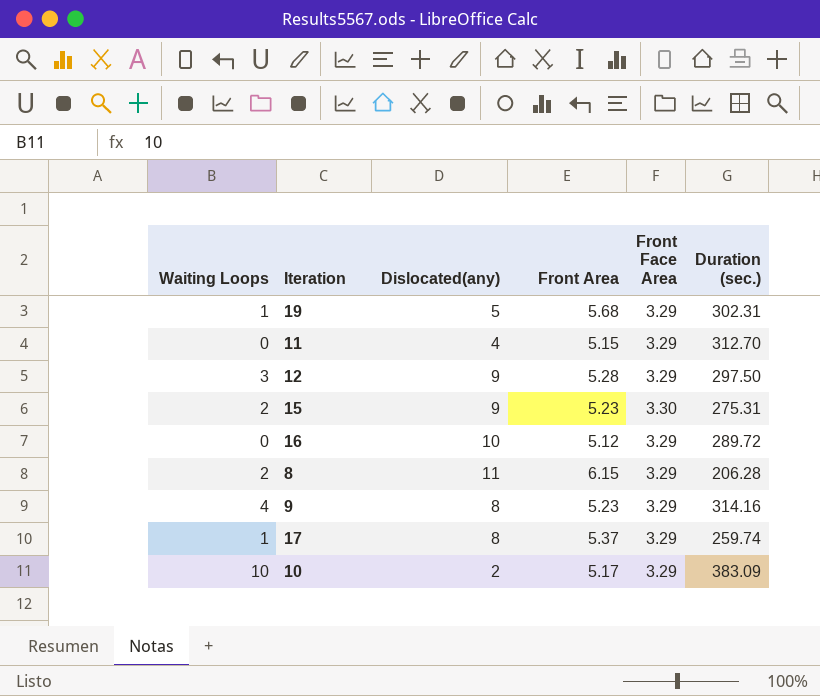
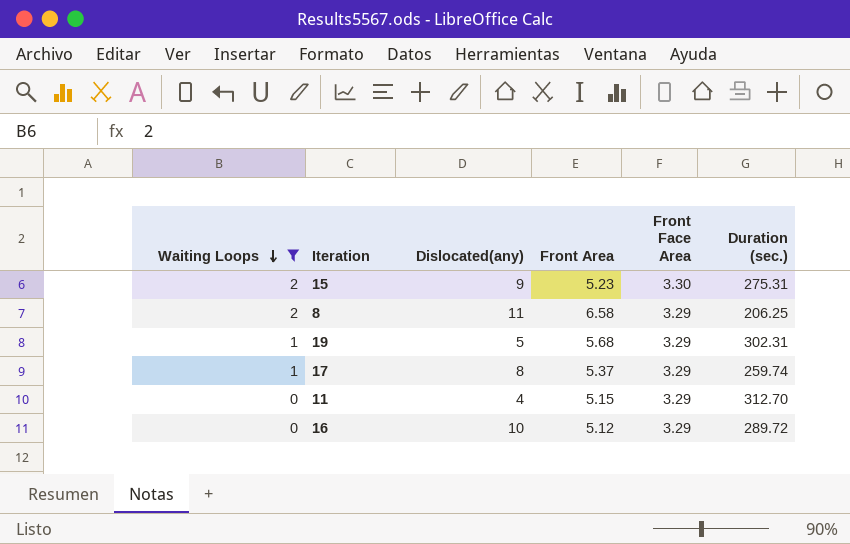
filter: none -> Waiting Loops <= 2
row order: none -> Waiting Loops descending
8 | Front Area: 6.15 -> 6.58
8 | Duration (sec.): 206.28 -> 206.25

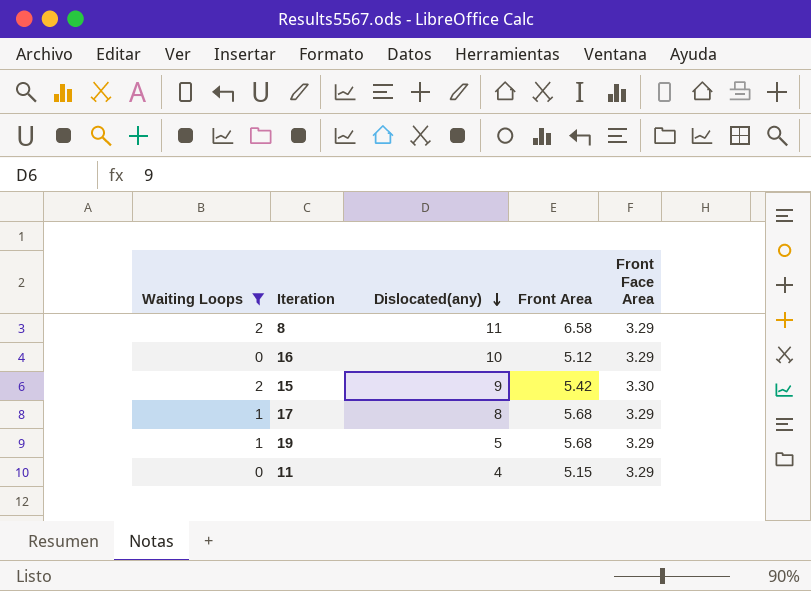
row order: Waiting Loops descending -> Dislocated(any) descending
column Duration (sec.) | position: 6 -> none
15 | Front Area: 5.23 -> 5.42
17 | Front Area: 5.37 -> 5.68

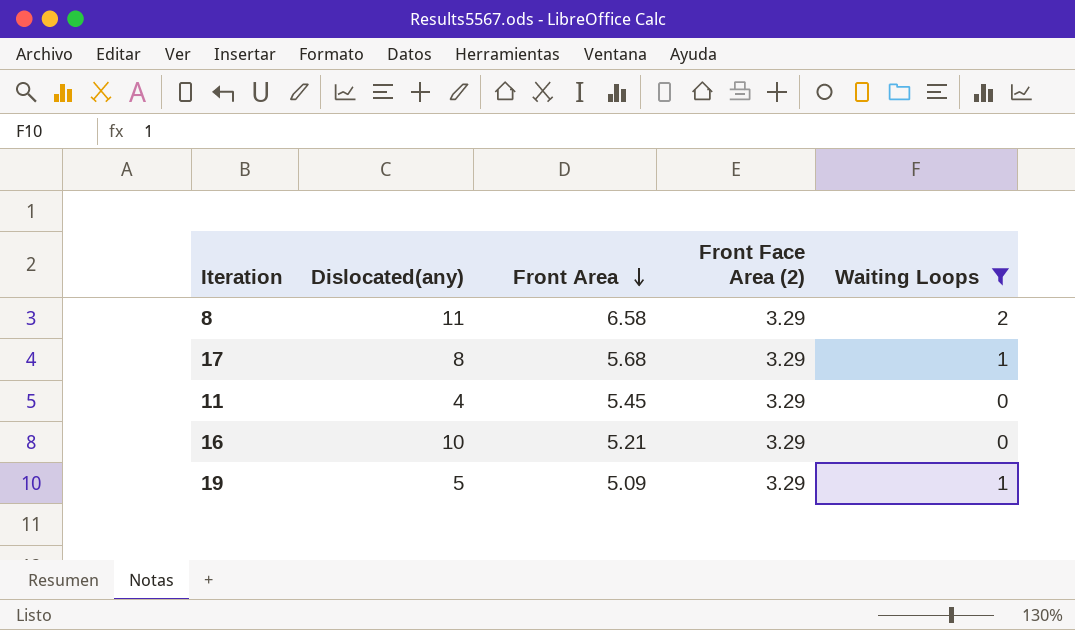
row order: Dislocated(any) descending -> Front Area descending
column name: Front Face Area -> Front Face Area (2)
column Waiting Loops | position: 1 -> 5
row 15: 2 | 9 | 5.42 | 3.30 -> none
11 | Front Area: 5.15 -> 5.45
16 | Front Area: 5.12 -> 5.21
19 | Front Area: 5.68 -> 5.09

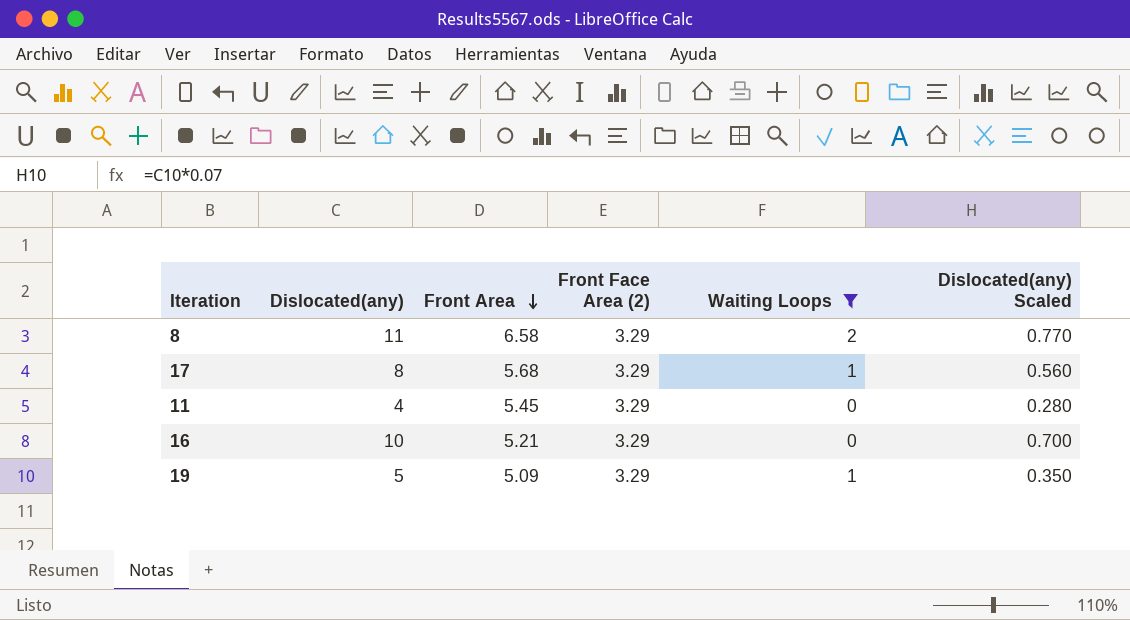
column Dislocated(any) Scaled | formula: none -> [Dislocated(any)] * 0.07

